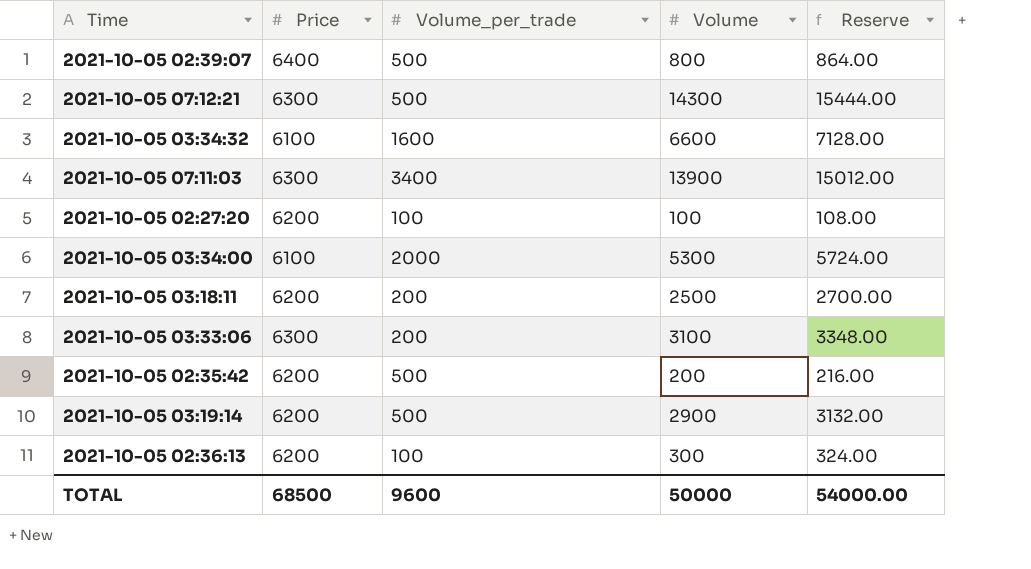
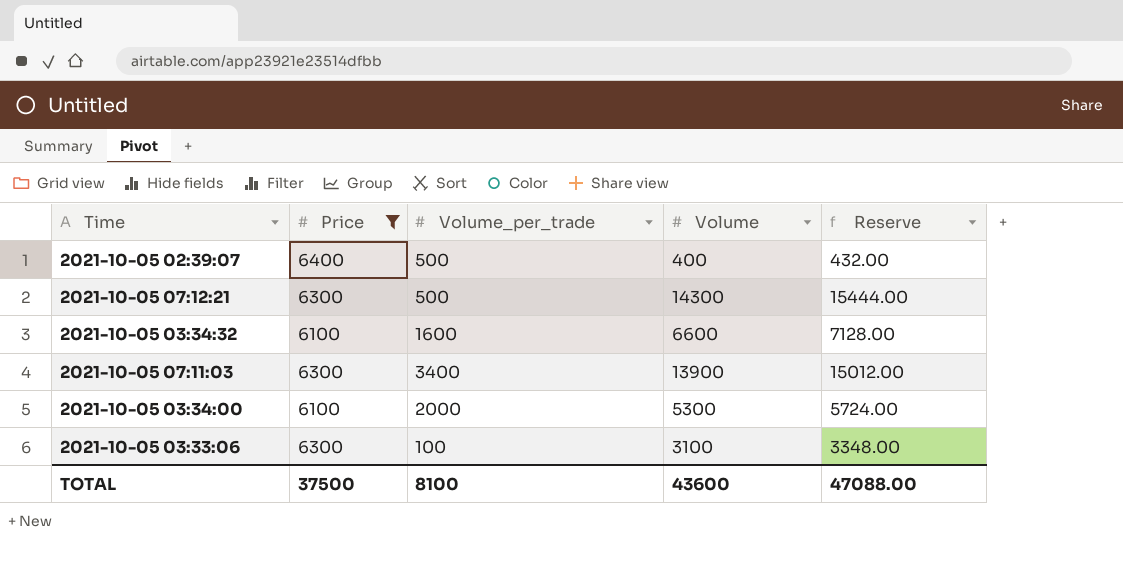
filter: none -> Price != 6200
2021-10-05 02:39:07 | Volume: 800 -> 400
2021-10-05 02:39:07 | Reserve: 864.00 -> 432.00
2021-10-05 03:33:06 | Volume_per_trade: 200 -> 100
TOTAL | Price: 68500 -> 37500
TOTAL | Volume_per_trade: 9600 -> 8100
TOTAL | Volume: 50000 -> 43600
TOTAL | Reserve: 54000.00 -> 47088.00

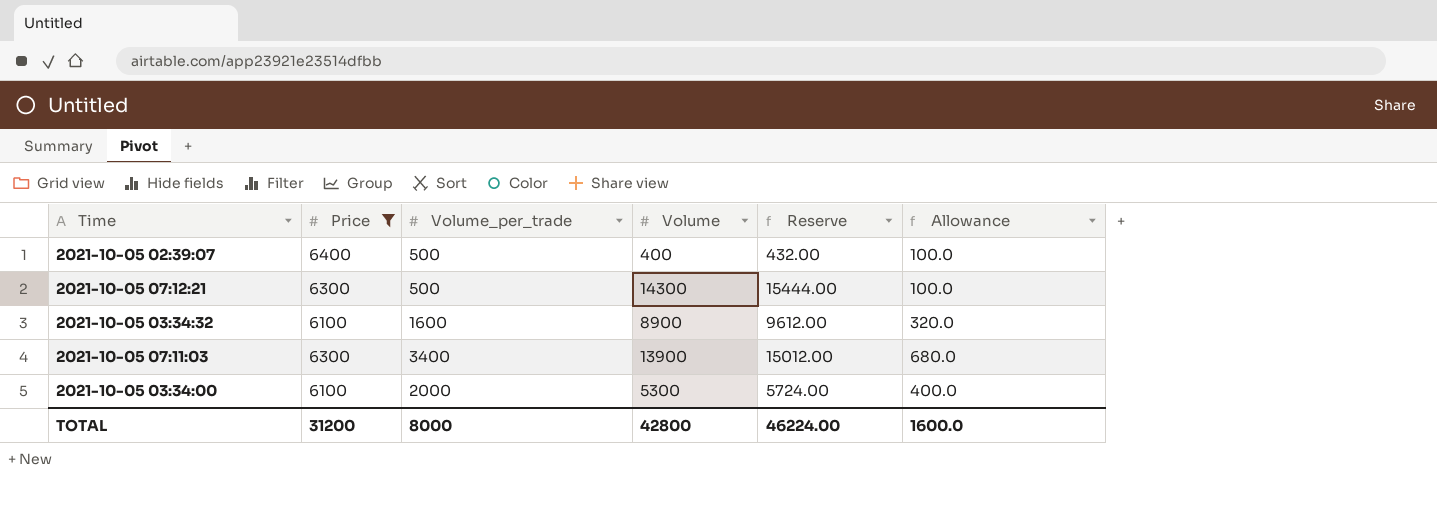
column Allowance | formula: none -> [Volume_per_trade] * 0.2
row 2021-10-05 03:33:06: 6300 | 100 | 3100 | 3348.00 -> none
2021-10-05 03:34:32 | Volume: 6600 -> 8900
2021-10-05 03:34:32 | Reserve: 7128.00 -> 9612.00
TOTAL | Price: 37500 -> 31200
TOTAL | Volume_per_trade: 8100 -> 8000
TOTAL | Volume: 43600 -> 42800
TOTAL | Reserve: 47088.00 -> 46224.00

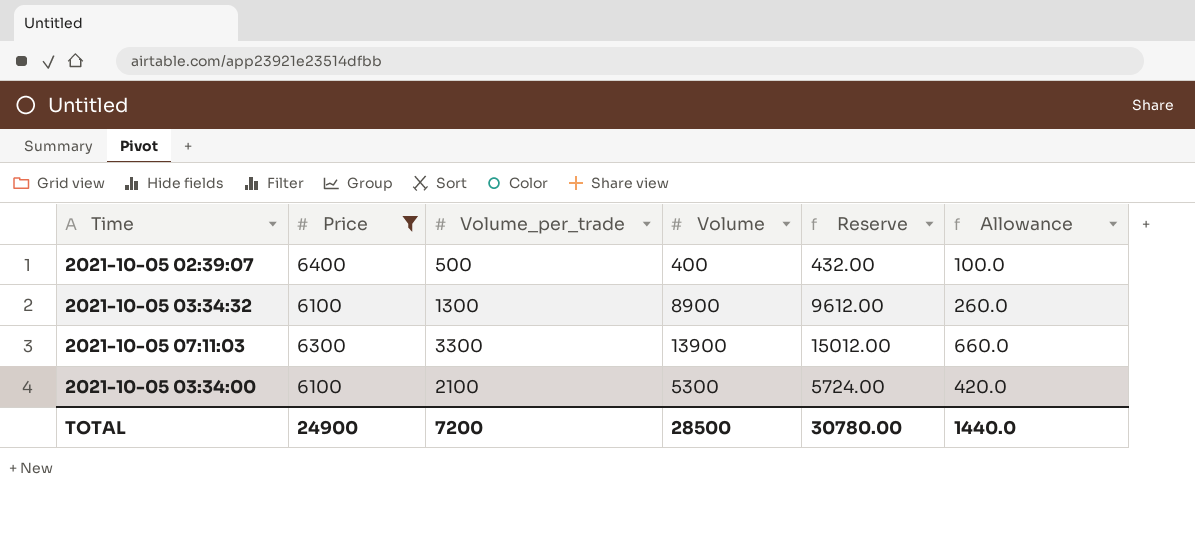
row 2021-10-05 07:12:21: 6300 | 500 | 14300 | 15444.00 | 100.0 -> none
2021-10-05 03:34:32 | Volume_per_trade: 1600 -> 1300
2021-10-05 03:34:32 | Allowance: 320.0 -> 260.0
2021-10-05 07:11:03 | Volume_per_trade: 3400 -> 3300
2021-10-05 07:11:03 | Allowance: 680.0 -> 660.0
2021-10-05 03:34:00 | Volume_per_trade: 2000 -> 2100
2021-10-05 03:34:00 | Allowance: 400.0 -> 420.0
TOTAL | Price: 31200 -> 24900
TOTAL | Volume_per_trade: 8000 -> 7200
TOTAL | Volume: 42800 -> 28500
TOTAL | Reserve: 46224.00 -> 30780.00
TOTAL | Allowance: 1600.0 -> 1440.0

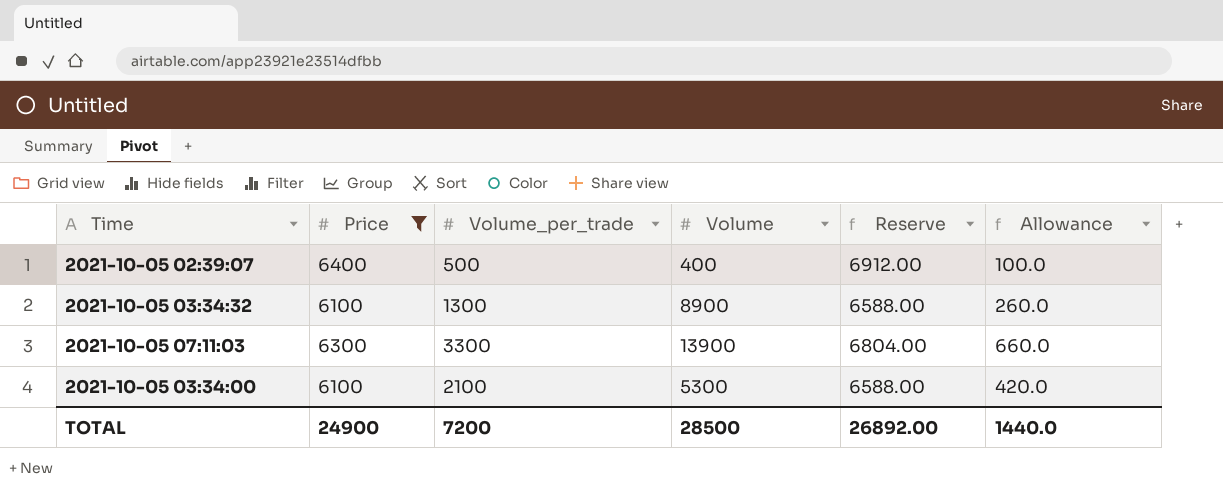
column Reserve | formula: [Volume] * 1.08 -> [Price] * 1.08
TOTAL | Reserve: 30780.00 -> 26892.00

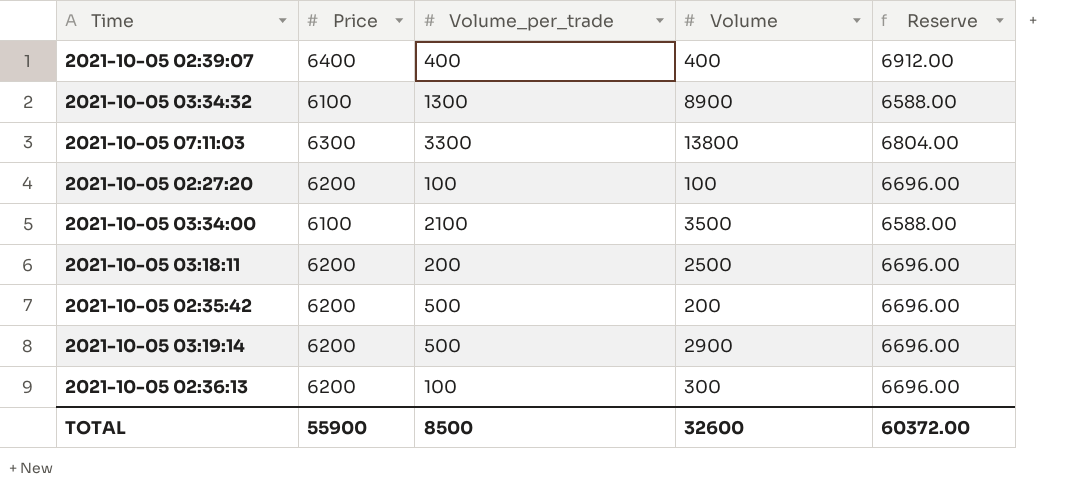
filter: Price != 6200 -> none
column Allowance | formula: [Volume_per_trade] * 0.2 -> none
2021-10-05 02:39:07 | Volume_per_trade: 500 -> 400
2021-10-05 07:11:03 | Volume: 13900 -> 13800
2021-10-05 03:34:00 | Volume: 5300 -> 3500
TOTAL | Price: 24900 -> 55900
TOTAL | Volume_per_trade: 7200 -> 8500
TOTAL | Volume: 28500 -> 32600
TOTAL | Reserve: 26892.00 -> 60372.00

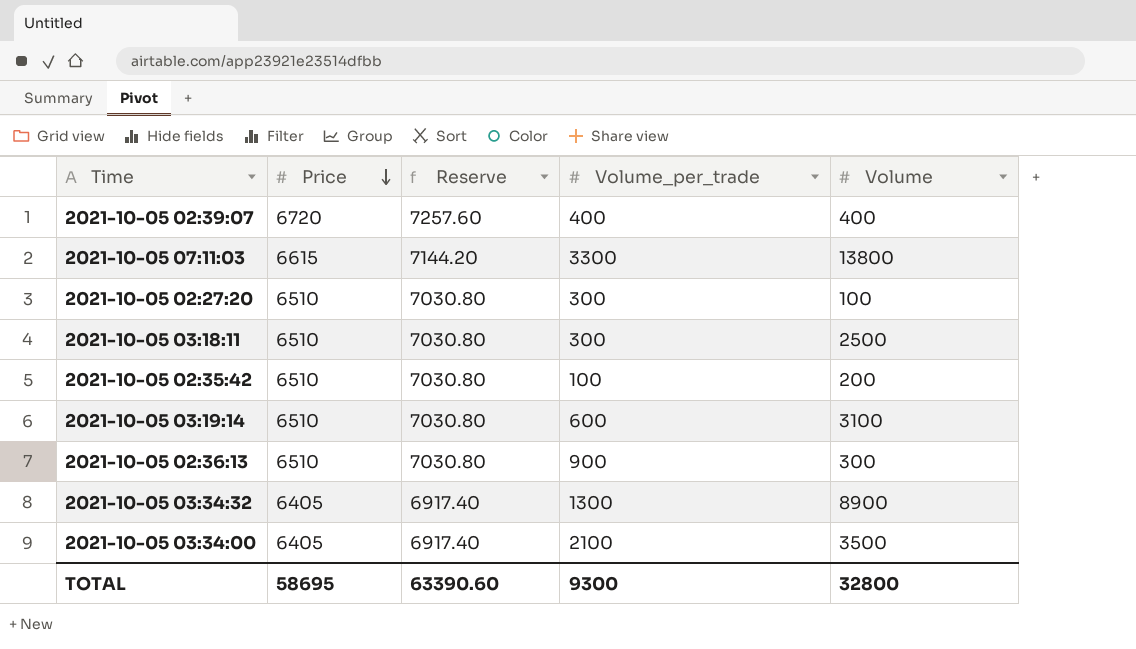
row order: none -> Price descending
column Reserve | position: 5 -> 3
2021-10-05 02:39:07 | Price: 6400 -> 6720
2021-10-05 02:39:07 | Reserve: 6912.00 -> 7257.60
2021-10-05 07:11:03 | Price: 6300 -> 6615
2021-10-05 07:11:03 | Reserve: 6804.00 -> 7144.20
2021-10-05 02:27:20 | Price: 6200 -> 6510
2021-10-05 02:27:20 | Reserve: 6696.00 -> 7030.80
2021-10-05 02:27:20 | Volume_per_trade: 100 -> 300
2021-10-05 03:18:11 | Price: 6200 -> 6510
2021-10-05 03:18:11 | Reserve: 6696.00 -> 7030.80
2021-10-05 03:18:11 | Volume_per_trade: 200 -> 300
2021-10-05 02:35:42 | Price: 6200 -> 6510
2021-10-05 02:35:42 | Reserve: 6696.00 -> 7030.80
2021-10-05 02:35:42 | Volume_per_trade: 500 -> 100
2021-10-05 03:19:14 | Price: 6200 -> 6510
2021-10-05 03:19:14 | Reserve: 6696.00 -> 7030.80
2021-10-05 03:19:14 | Volume_per_trade: 500 -> 600
2021-10-05 03:19:14 | Volume: 2900 -> 3100
2021-10-05 02:36:13 | Price: 6200 -> 6510
2021-10-05 02:36:13 | Reserve: 6696.00 -> 7030.80
2021-10-05 02:36:13 | Volume_per_trade: 100 -> 900
2021-10-05 03:34:32 | Price: 6100 -> 6405
2021-10-05 03:34:32 | Reserve: 6588.00 -> 6917.40
2021-10-05 03:34:00 | Price: 6100 -> 6405
2021-10-05 03:34:00 | Reserve: 6588.00 -> 6917.40
TOTAL | Price: 55900 -> 58695
TOTAL | Reserve: 60372.00 -> 63390.60
TOTAL | Volume_per_trade: 8500 -> 9300
TOTAL | Volume: 32600 -> 32800

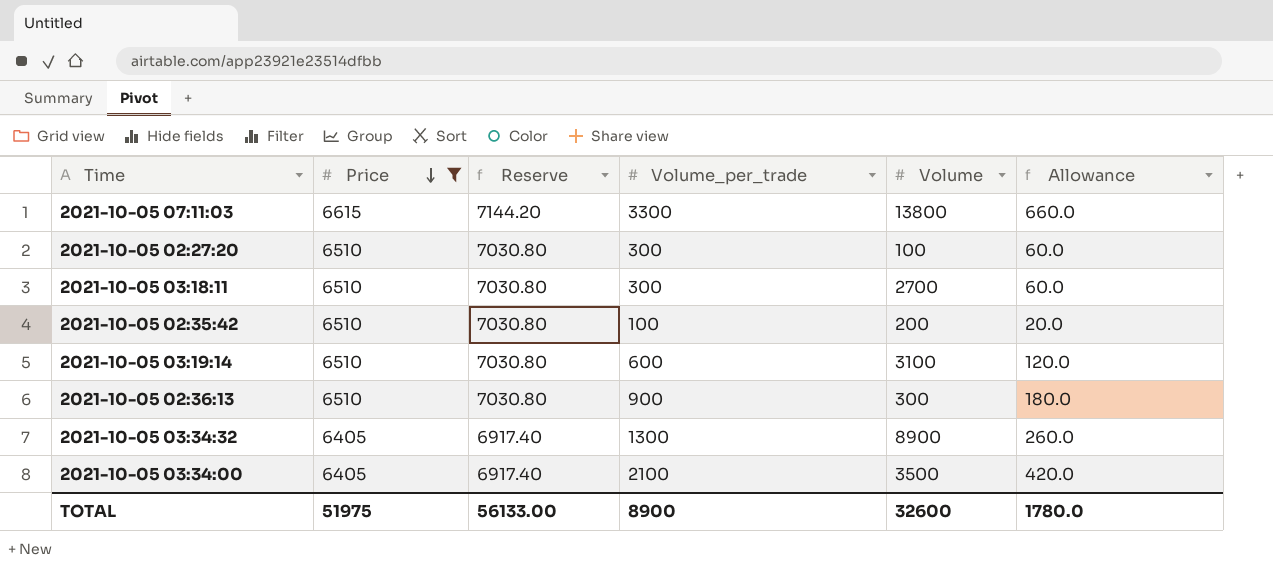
filter: none -> Price != 6720
column Allowance | formula: none -> [Volume_per_trade] * 0.2
2021-10-05 03:18:11 | Volume: 2500 -> 2700
TOTAL | Price: 58695 -> 51975
TOTAL | Reserve: 63390.60 -> 56133.00
TOTAL | Volume_per_trade: 9300 -> 8900
TOTAL | Volume: 32800 -> 32600

